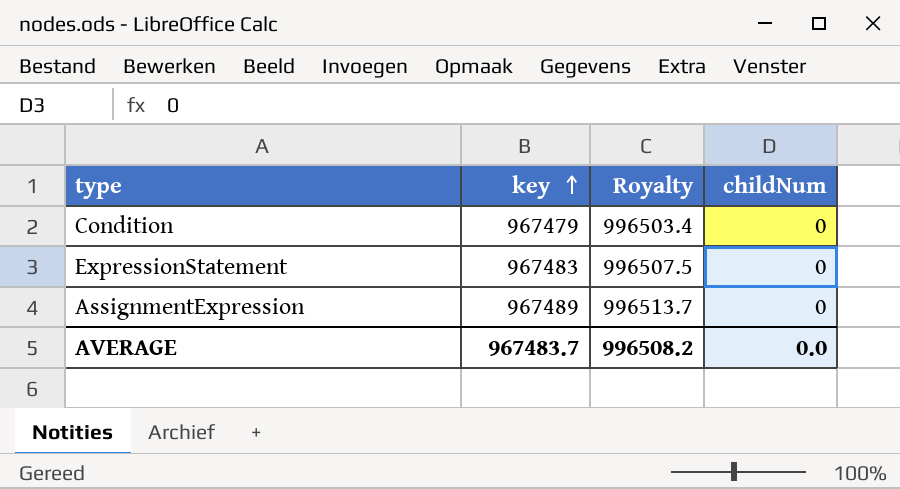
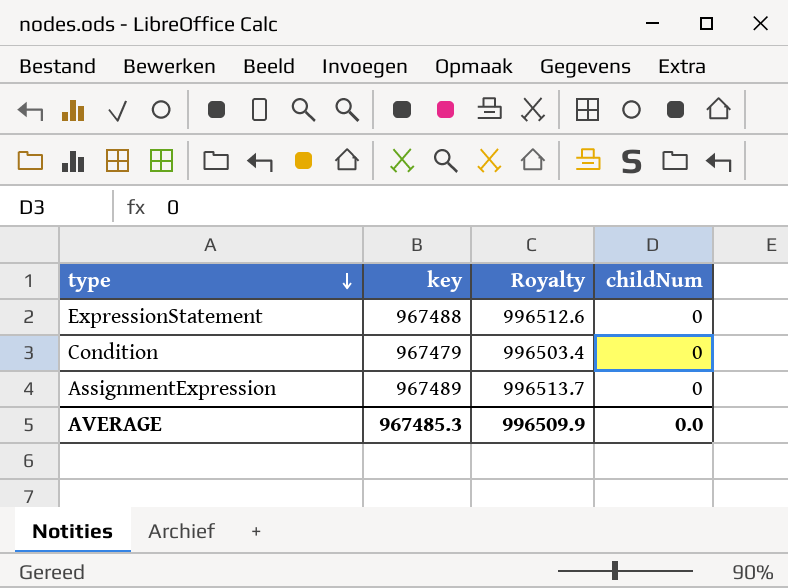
row order: key ascending -> type descending
ExpressionStatement | key: 967483 -> 967488
ExpressionStatement | Royalty: 996507.5 -> 996512.6
AVERAGE | key: 967483.7 -> 967485.3
AVERAGE | Royalty: 996508.2 -> 996509.9

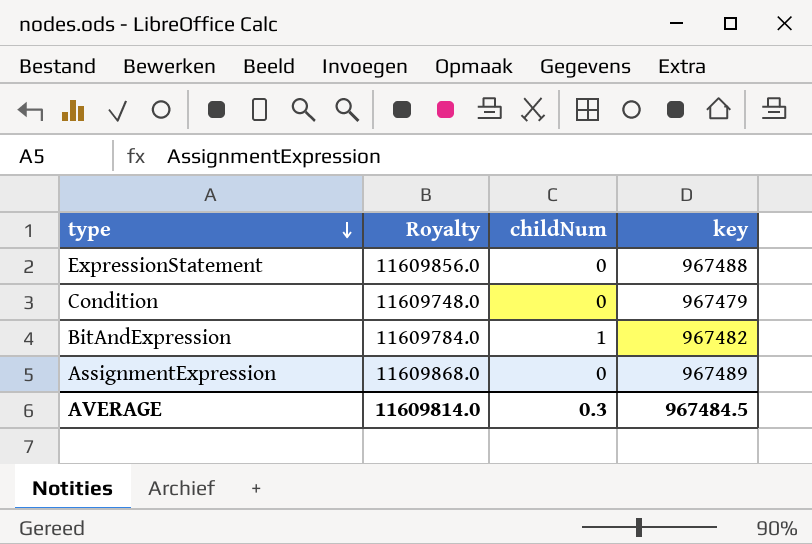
column Royalty | formula: [key] * 1.03 -> [key] * 12
column key | position: 2 -> 4
row BitAndExpression: none -> 11609784.0 | 1 | 967482
AVERAGE | Royalty: 996509.9 -> 11609814.0
AVERAGE | childNum: 0.0 -> 0.3
AVERAGE | key: 967485.3 -> 967484.5

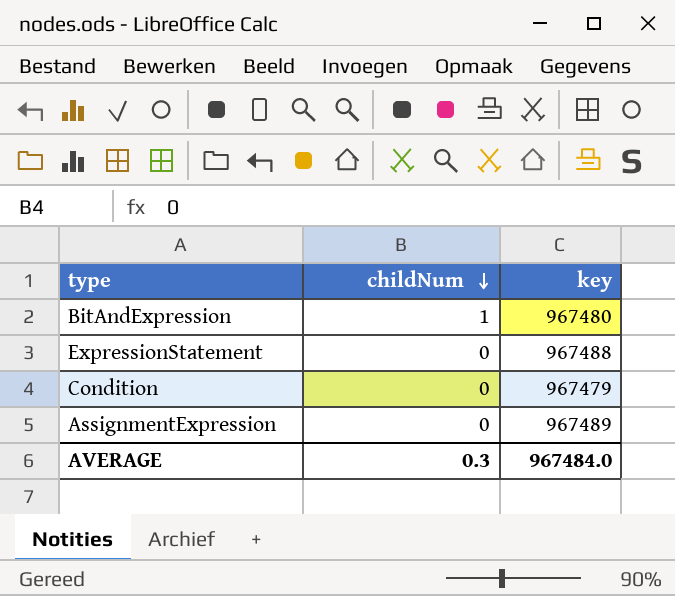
row order: type descending -> childNum descending
column Royalty | formula: [key] * 12 -> none
BitAndExpression | key: 967482 -> 967480
AVERAGE | key: 967484.5 -> 967484.0

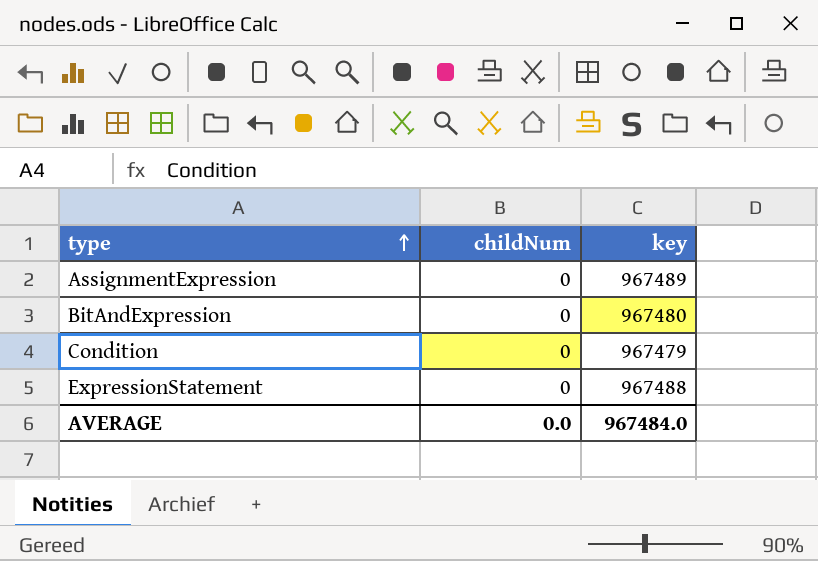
row order: childNum descending -> type ascending
BitAndExpression | childNum: 1 -> 0
AVERAGE | childNum: 0.3 -> 0.0

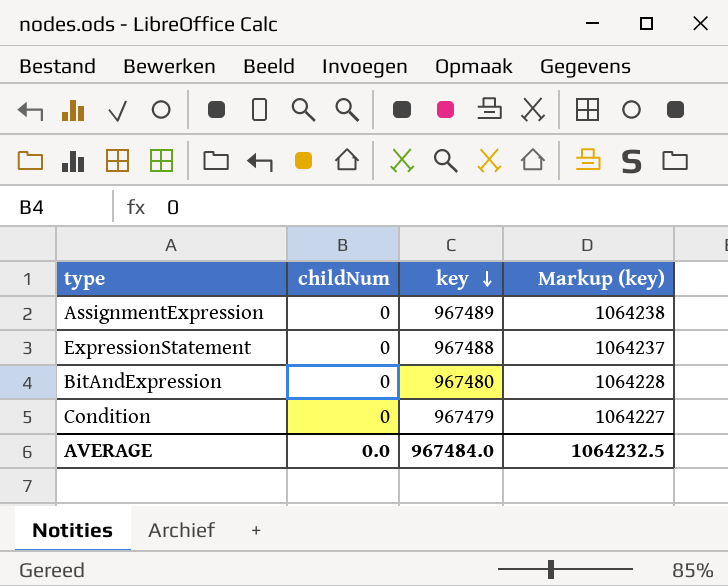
row order: type ascending -> key descending
column Markup (key) | formula: none -> [key] * 1.1

